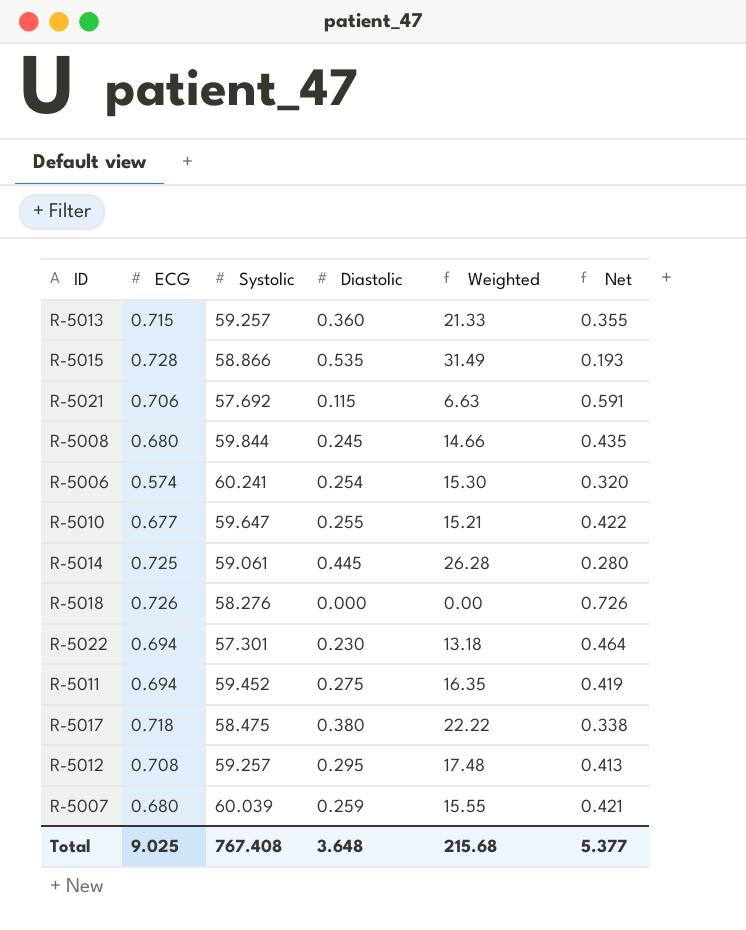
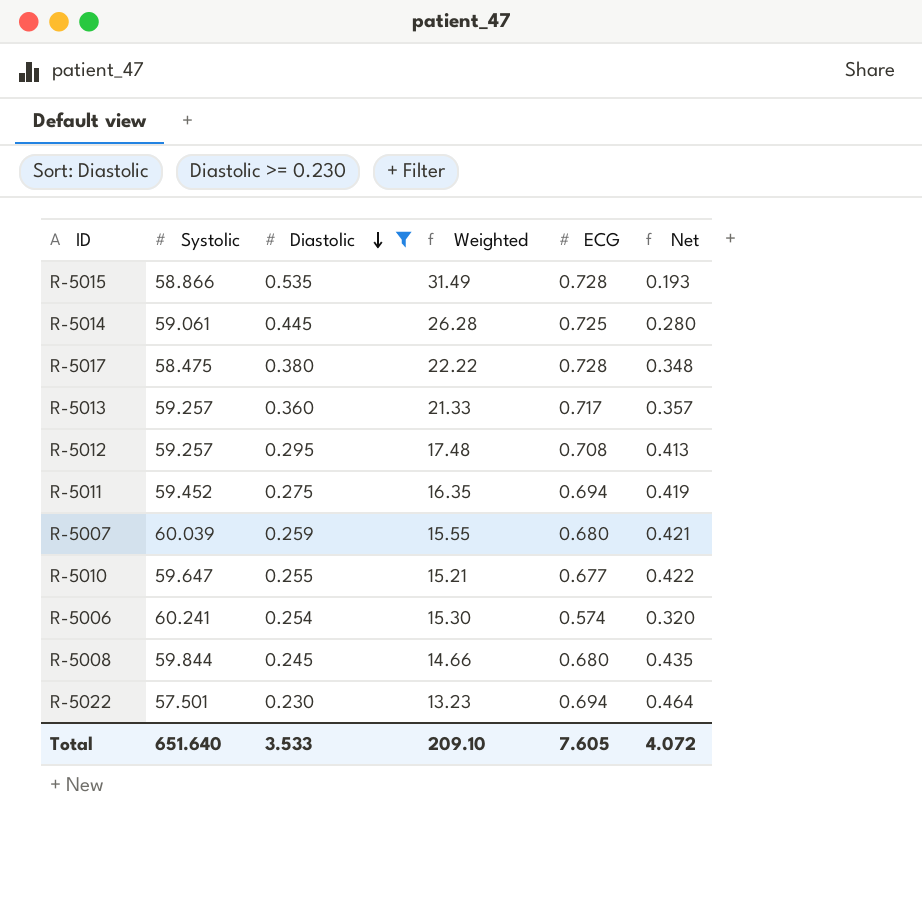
filter: none -> Diastolic >= 0.230
row order: none -> Diastolic descending
column ECG | position: 2 -> 5
R-5017 | ECG: 0.718 -> 0.728
R-5017 | Net: 0.338 -> 0.348
R-5013 | ECG: 0.715 -> 0.717
R-5013 | Net: 0.355 -> 0.357
R-5022 | Systolic: 57.301 -> 57.501
R-5022 | Weighted: 13.18 -> 13.23
Total | Systolic: 767.408 -> 651.640
Total | Diastolic: 3.648 -> 3.533
Total | Weighted: 215.68 -> 209.10
Total | ECG: 9.025 -> 7.605
Total | Net: 5.377 -> 4.072

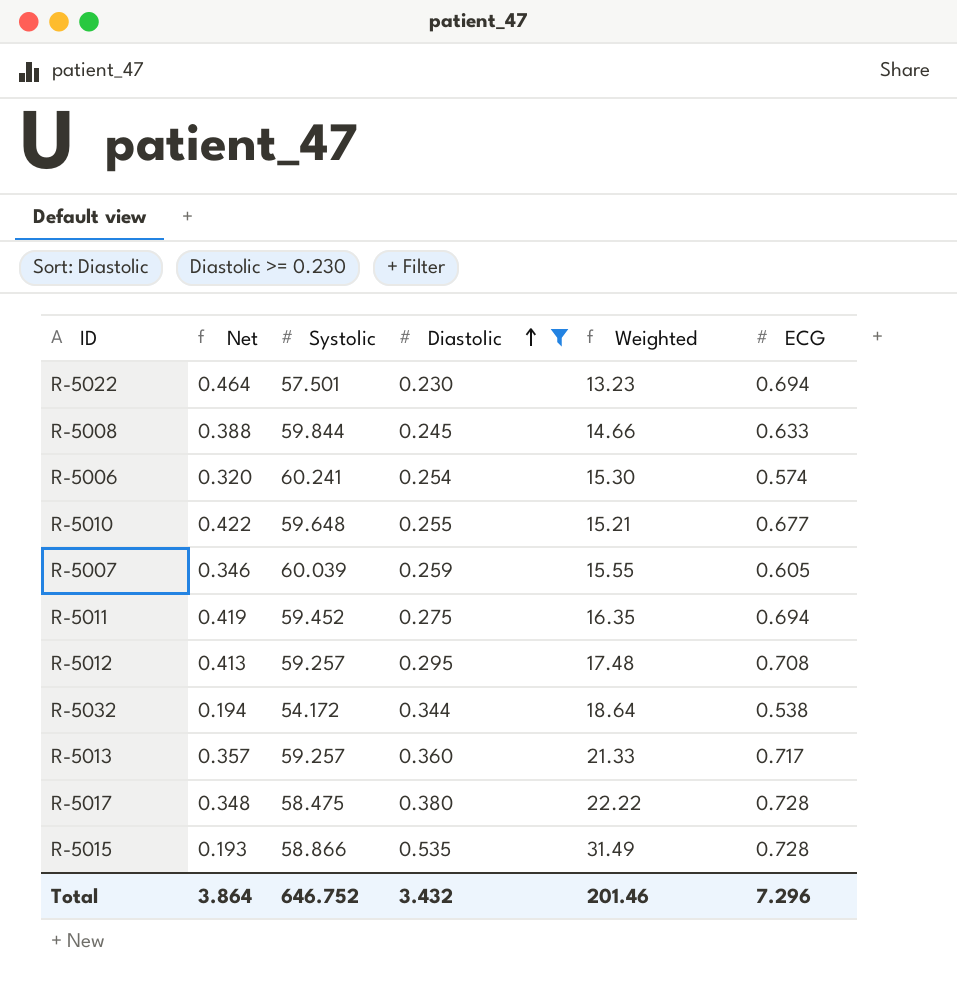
row order: Diastolic descending -> Diastolic ascending
column Net | position: 6 -> 2
row R-5014: 59.061 | 0.445 | 26.28 | 0.725 | 0.280 -> none
R-5008 | Net: 0.435 -> 0.388
R-5008 | ECG: 0.680 -> 0.633
R-5010 | Systolic: 59.647 -> 59.648
R-5007 | Net: 0.421 -> 0.346
R-5007 | ECG: 0.680 -> 0.605
row R-5032: none -> 0.194 | 54.172 | 0.344 | 18.64 | 0.538
Total | Net: 4.072 -> 3.864
Total | Systolic: 651.640 -> 646.752
Total | Diastolic: 3.533 -> 3.432
Total | Weighted: 209.10 -> 201.46
Total | ECG: 7.605 -> 7.296

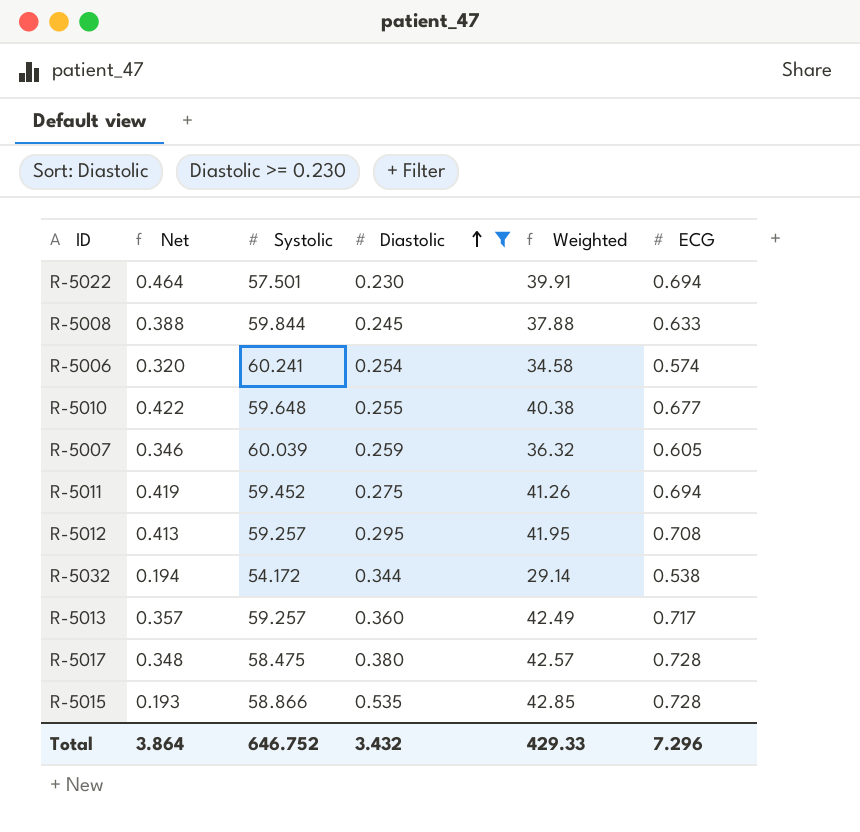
column Weighted | formula: [Systolic] * [Diastolic] -> [Systolic] * [ECG]
Total | Weighted: 201.46 -> 429.33

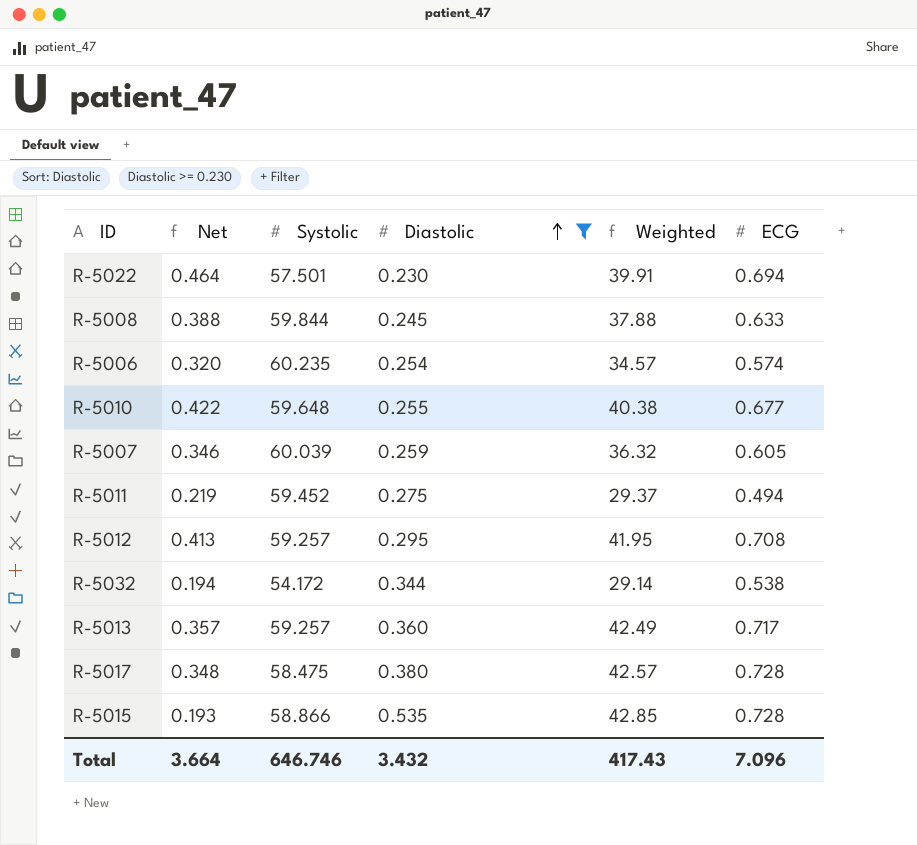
R-5006 | Systolic: 60.241 -> 60.235
R-5006 | Weighted: 34.58 -> 34.57
R-5011 | Net: 0.419 -> 0.219
R-5011 | Weighted: 41.26 -> 29.37
R-5011 | ECG: 0.694 -> 0.494
Total | Net: 3.864 -> 3.664
Total | Systolic: 646.752 -> 646.746
Total | Weighted: 429.33 -> 417.43
Total | ECG: 7.296 -> 7.096

